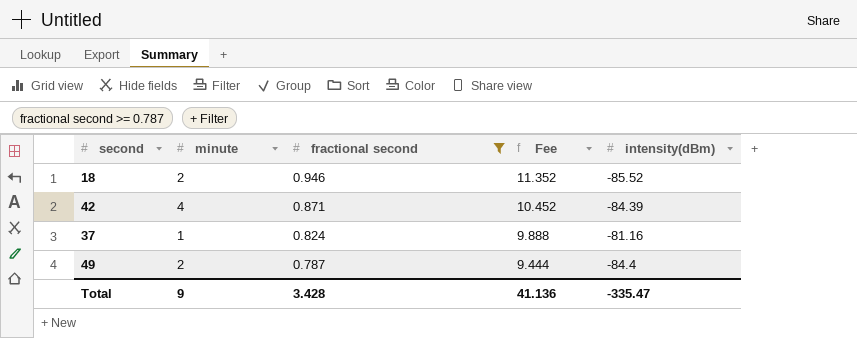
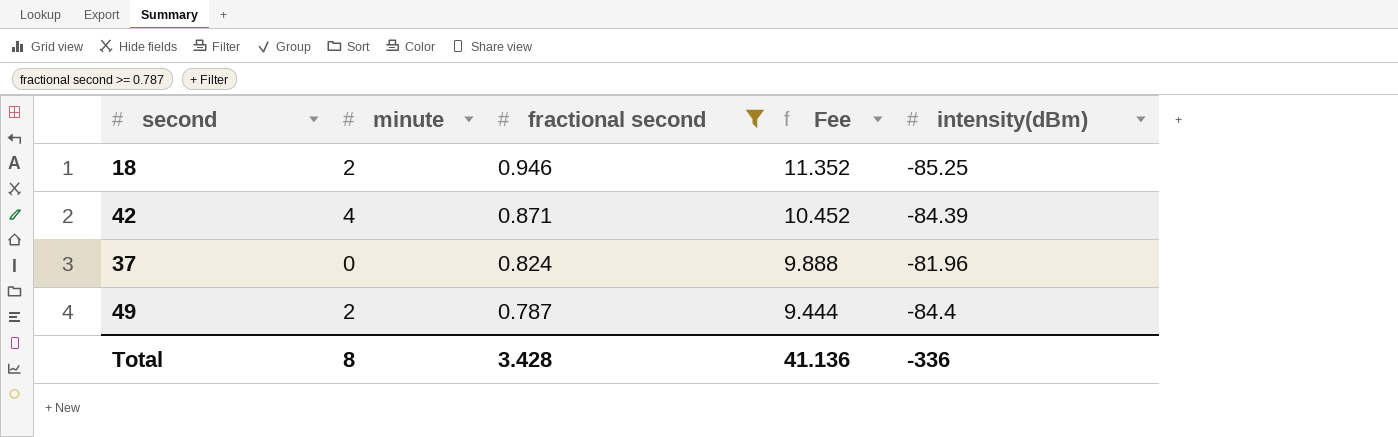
18 | intensity(dBm): -85.52 -> -85.25
37 | minute: 1 -> 0
37 | intensity(dBm): -81.16 -> -81.96
Total | minute: 9 -> 8
Total | intensity(dBm): -335.47 -> -336

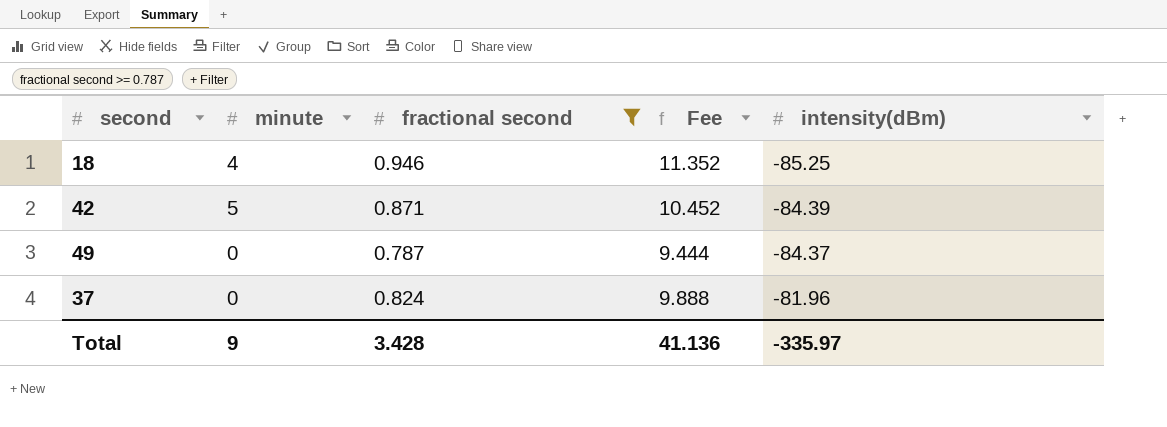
row order: fractional second descending -> intensity(dBm) ascending
18 | minute: 2 -> 4
42 | minute: 4 -> 5
49 | minute: 2 -> 0
49 | intensity(dBm): -84.4 -> -84.37
Total | minute: 8 -> 9
Total | intensity(dBm): -336 -> -335.97

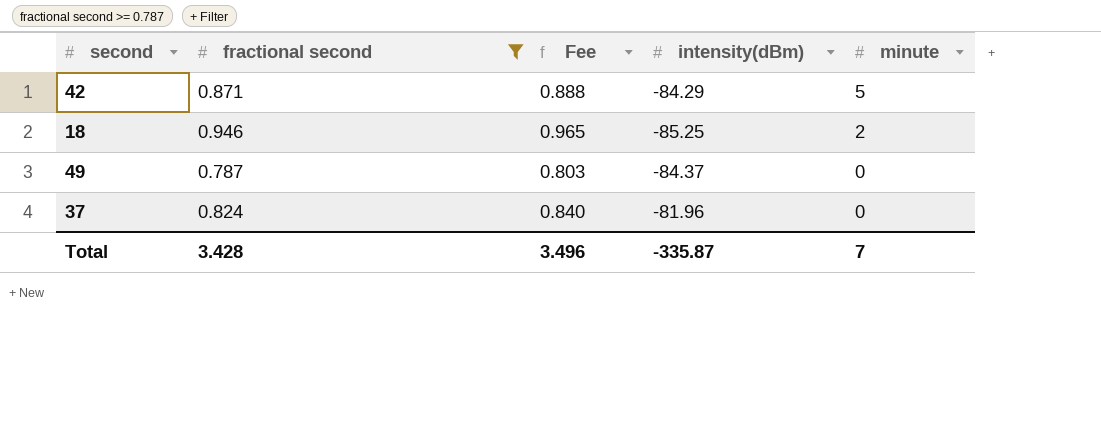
row order: intensity(dBm) ascending -> minute descending
column Fee | formula: [fractional second] * 12 -> [fractional second] * 1.02
column minute | position: 2 -> 5
42 | intensity(dBm): -84.39 -> -84.29
18 | minute: 4 -> 2
Total | Fee: 41.136 -> 3.496
Total | intensity(dBm): -335.97 -> -335.87
Total | minute: 9 -> 7

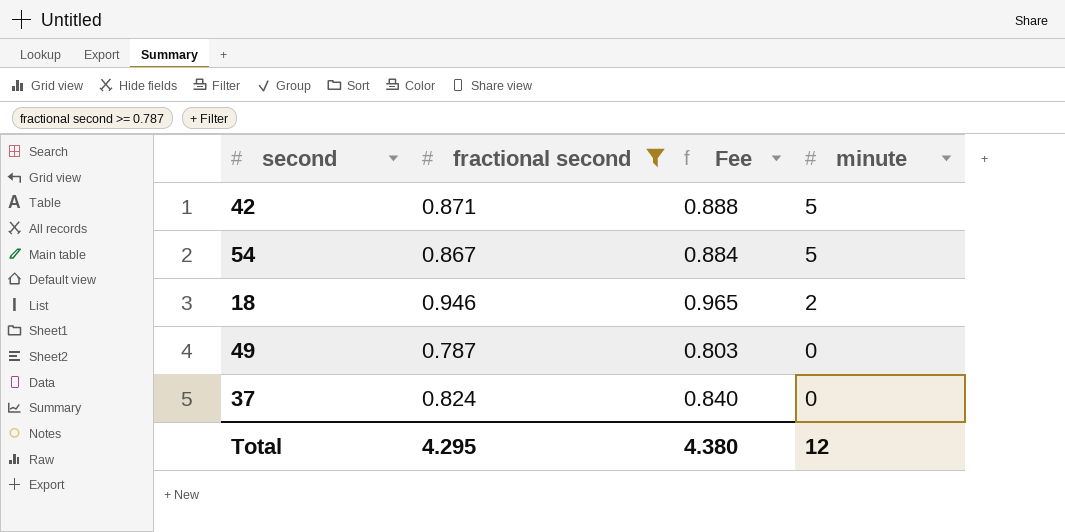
column intensity(dBm) | position: 4 -> none
row 54: none -> 0.867 | 0.884 | 5
Total | fractional second: 3.428 -> 4.295
Total | Fee: 3.496 -> 4.380
Total | minute: 7 -> 12

